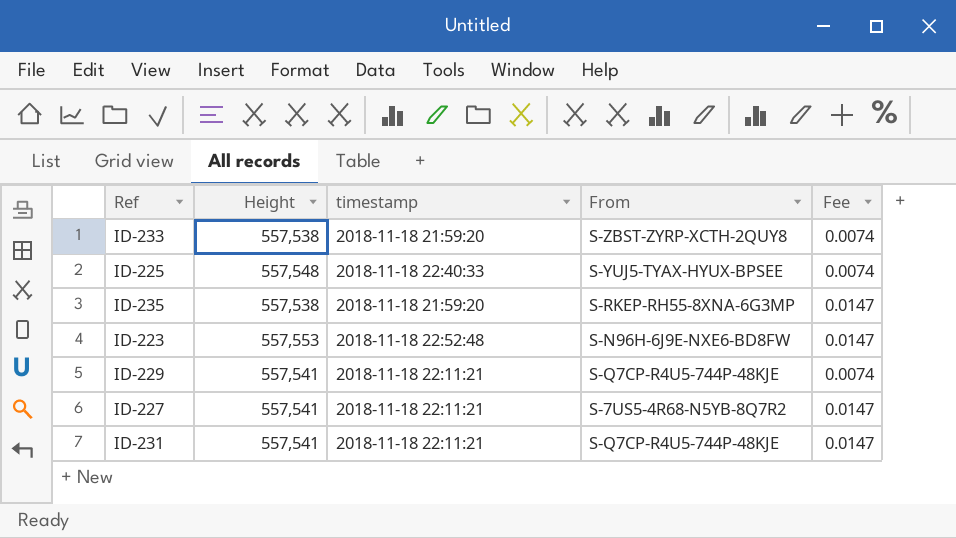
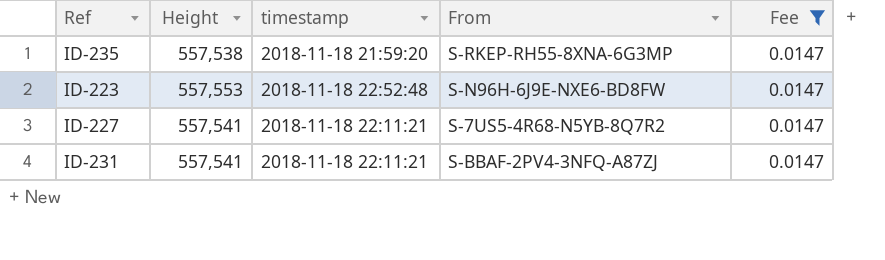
filter: none -> Fee = 0.0147
ID-231 | From: S-Q7CP-R4U5-744P-48KJE -> S-BBAF-2PV4-3NFQ-A87ZJ

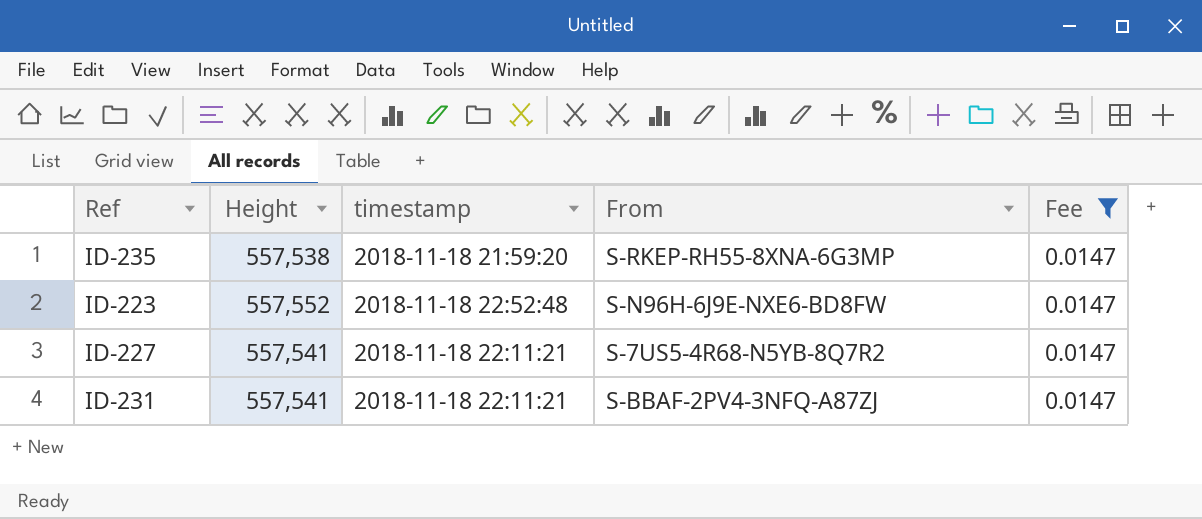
ID-223 | Height: 557,553 -> 557,552

